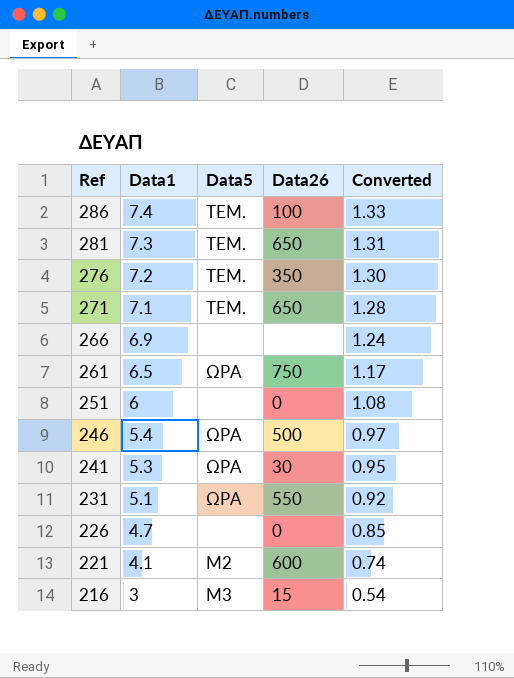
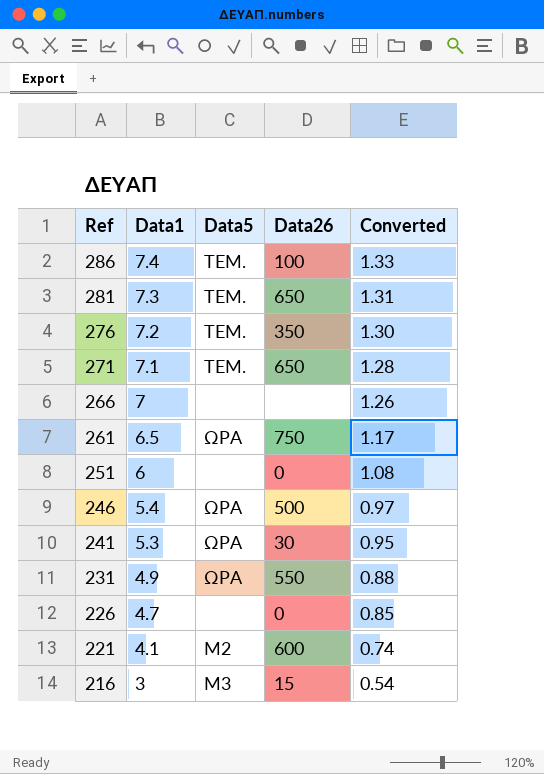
266 | Data1: 6.9 -> 7
266 | Converted: 1.24 -> 1.26
231 | Data1: 5.1 -> 4.9
231 | Converted: 0.92 -> 0.88

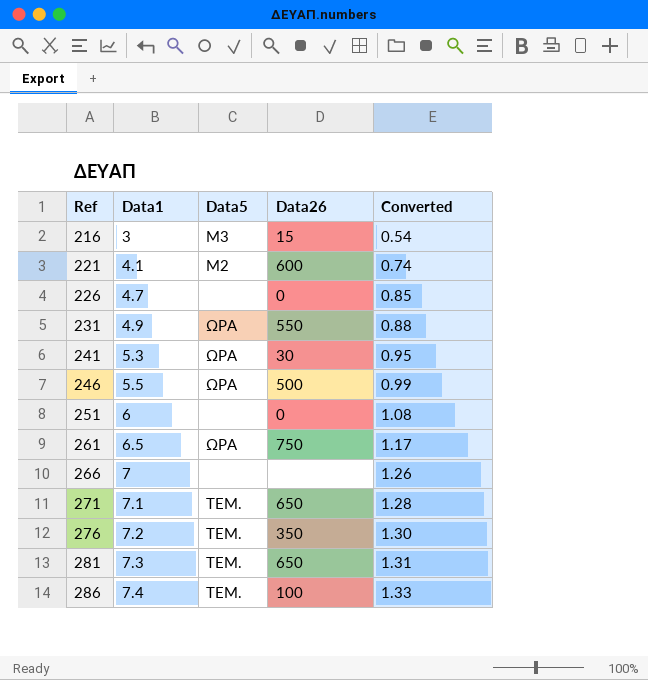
row order: Ref descending -> Ref ascending
246 | Data1: 5.4 -> 5.5
246 | Converted: 0.97 -> 0.99

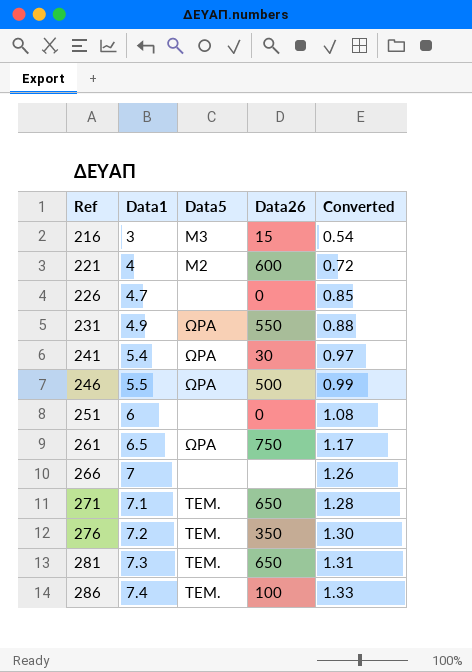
221 | Data1: 4.1 -> 4
221 | Converted: 0.74 -> 0.72
241 | Data1: 5.3 -> 5.4
241 | Converted: 0.95 -> 0.97

